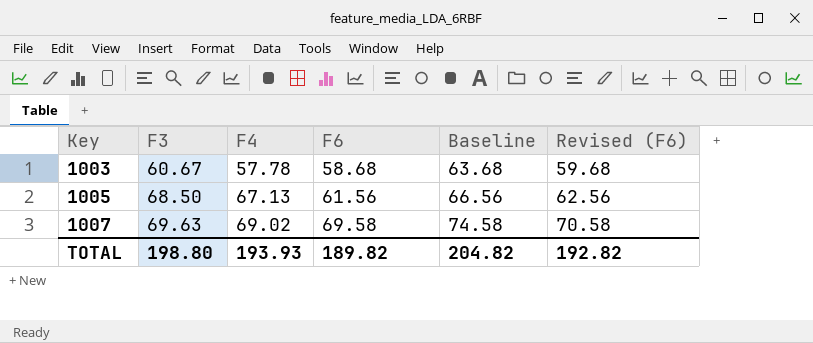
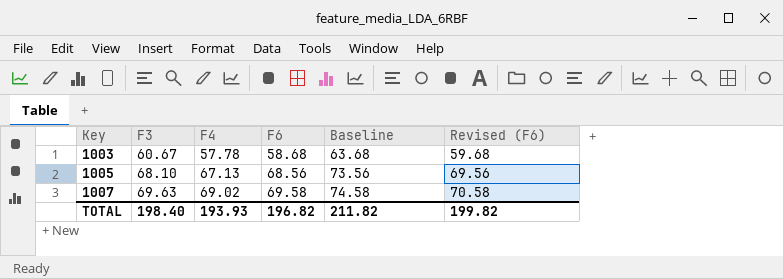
1005 | F3: 68.50 -> 68.10
1005 | F6: 61.56 -> 68.56
1005 | Baseline: 66.56 -> 73.56
1005 | Revised (F6): 62.56 -> 69.56
TOTAL | F3: 198.80 -> 198.40
TOTAL | F6: 189.82 -> 196.82
TOTAL | Baseline: 204.82 -> 211.82
TOTAL | Revised (F6): 192.82 -> 199.82

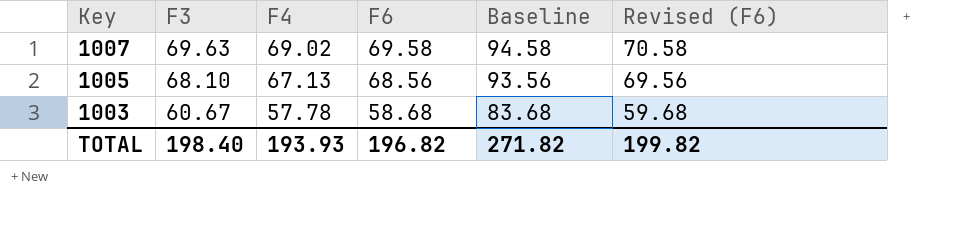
row order: Key ascending -> Key descending
column Baseline | formula: [F6] + 5 -> [F6] + 25
TOTAL | Baseline: 211.82 -> 271.82

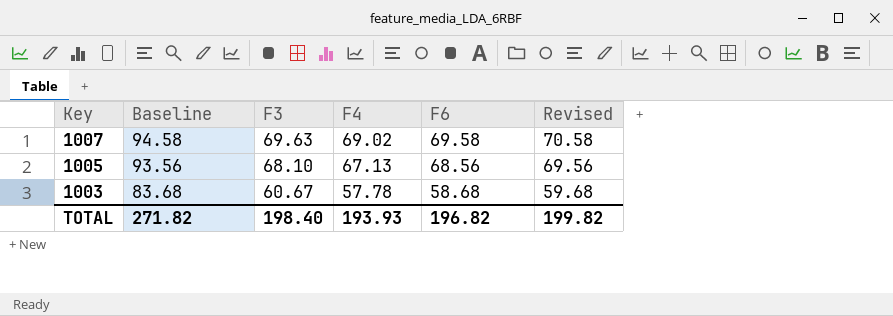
column Baseline | position: 5 -> 2
column name: Revised (F6) -> Revised

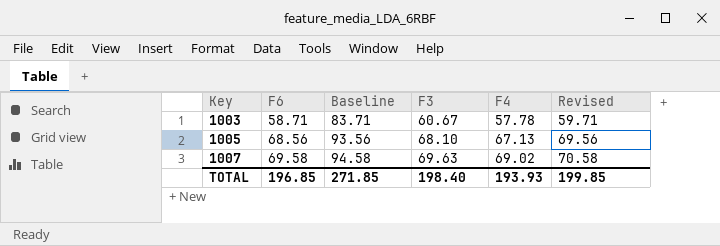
row order: Key descending -> Key ascending
column F6 | position: 5 -> 2
1003 | F6: 58.68 -> 58.71
1003 | Baseline: 83.68 -> 83.71
1003 | Revised: 59.68 -> 59.71
TOTAL | F6: 196.82 -> 196.85
TOTAL | Baseline: 271.82 -> 271.85
TOTAL | Revised: 199.82 -> 199.85

